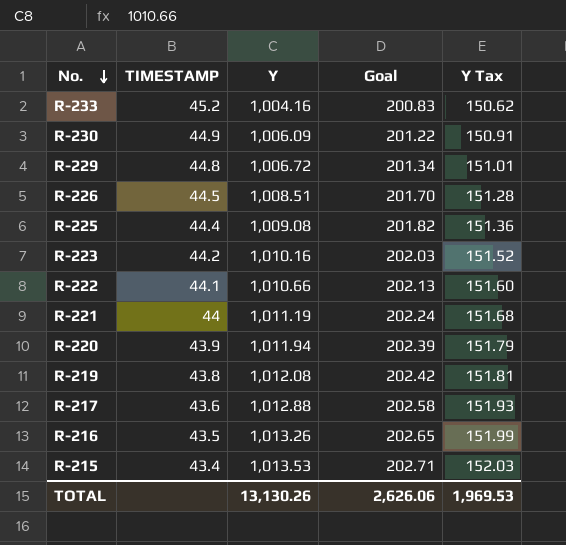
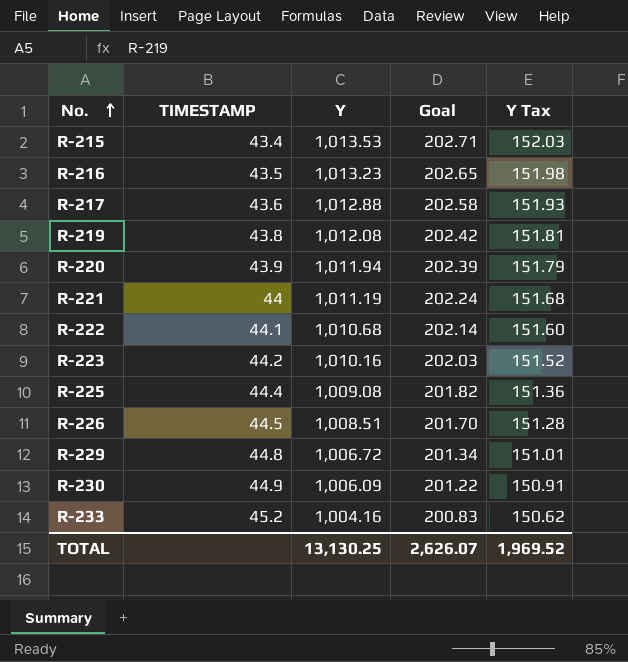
row order: No. descending -> No. ascending
R-216 | Y: 1,013.26 -> 1,013.23
R-216 | Y Tax: 151.99 -> 151.98
R-222 | Y: 1,010.66 -> 1,010.68
R-222 | Goal: 202.13 -> 202.14
TOTAL | Y: 13,130.26 -> 13,130.25
TOTAL | Goal: 2,626.06 -> 2,626.07
TOTAL | Y Tax: 1,969.53 -> 1,969.52

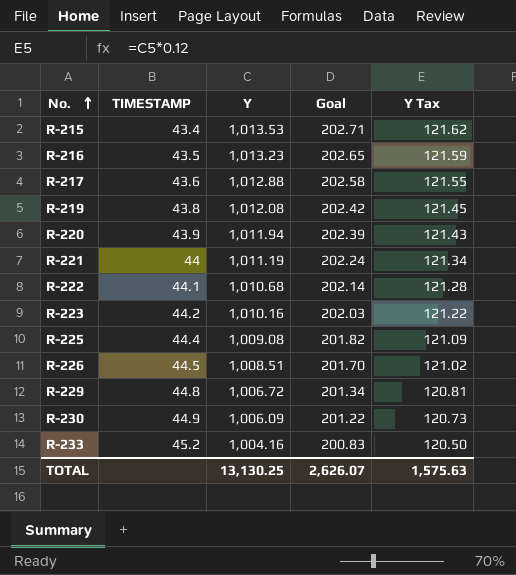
column Y Tax | formula: [Y] * 0.15 -> [Y] * 0.12
TOTAL | Y Tax: 1,969.52 -> 1,575.63

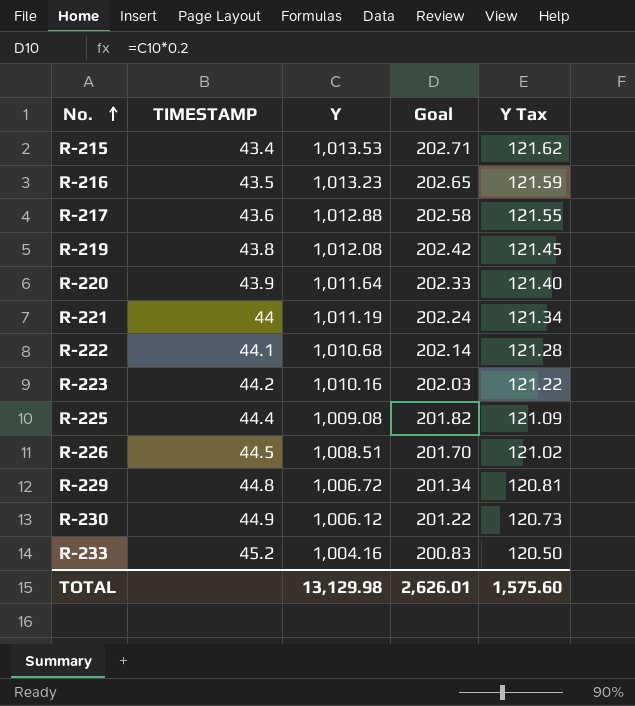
R-220 | Y: 1,011.94 -> 1,011.64
R-220 | Goal: 202.39 -> 202.33
R-220 | Y Tax: 121.43 -> 121.40
R-230 | Y: 1,006.09 -> 1,006.12
TOTAL | Y: 13,130.25 -> 13,129.98
TOTAL | Goal: 2,626.07 -> 2,626.01
TOTAL | Y Tax: 1,575.63 -> 1,575.60

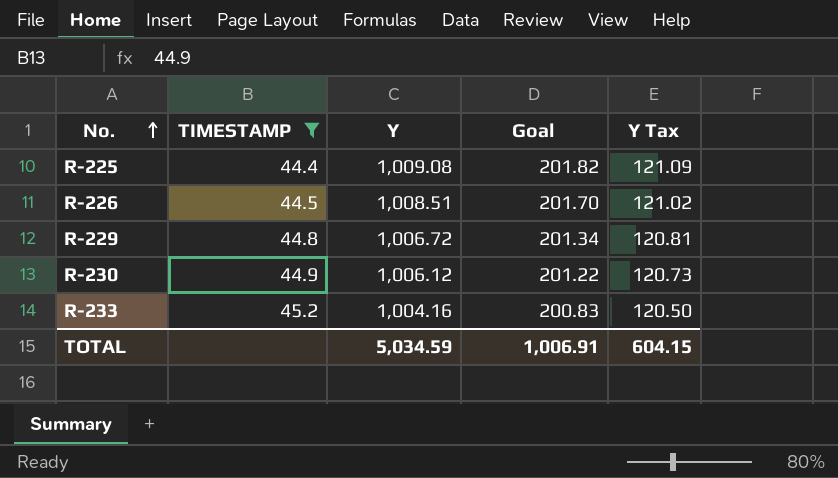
filter: none -> TIMESTAMP >= 44.4
TOTAL | Y: 13,129.98 -> 5,034.59
TOTAL | Goal: 2,626.01 -> 1,006.91
TOTAL | Y Tax: 1,575.60 -> 604.15

